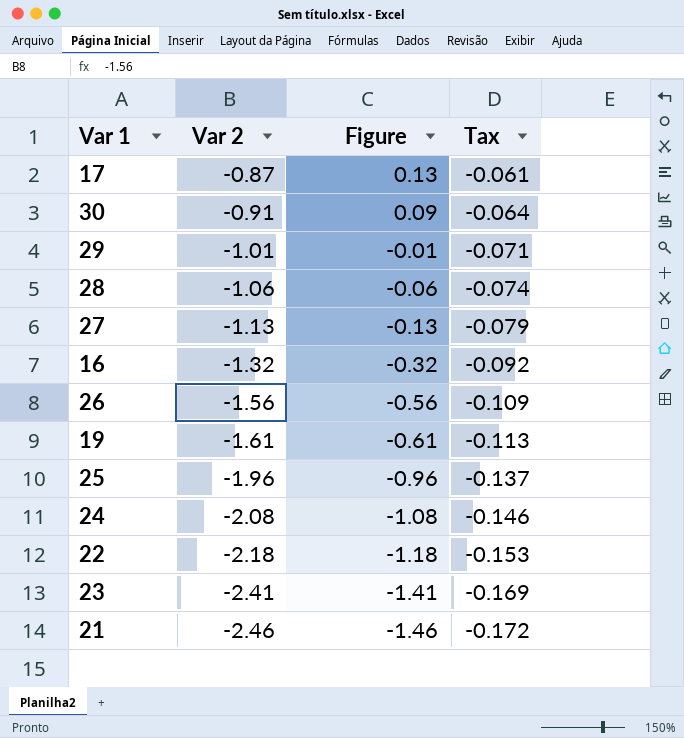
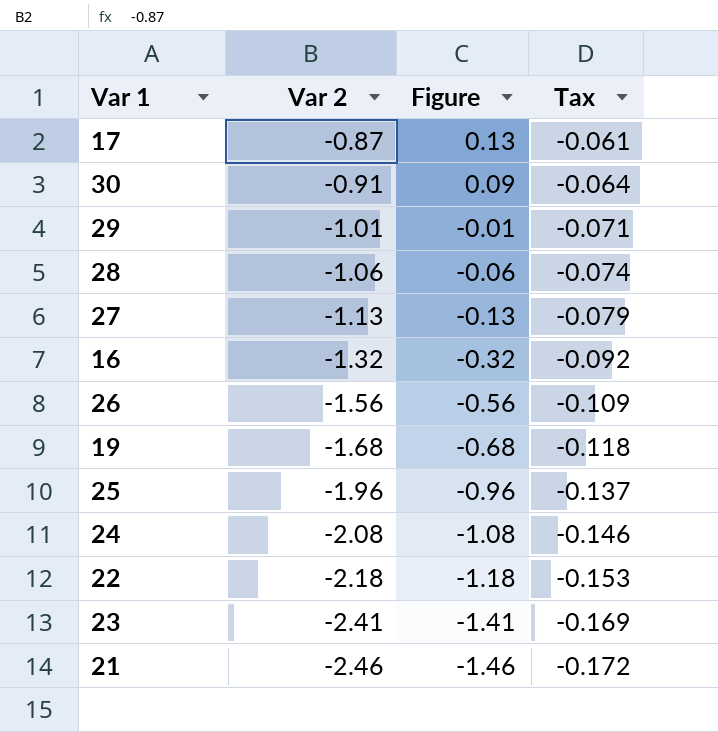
19 | Var 2: -1.61 -> -1.68
19 | Figure: -0.61 -> -0.68
19 | Tax: -0.113 -> -0.118

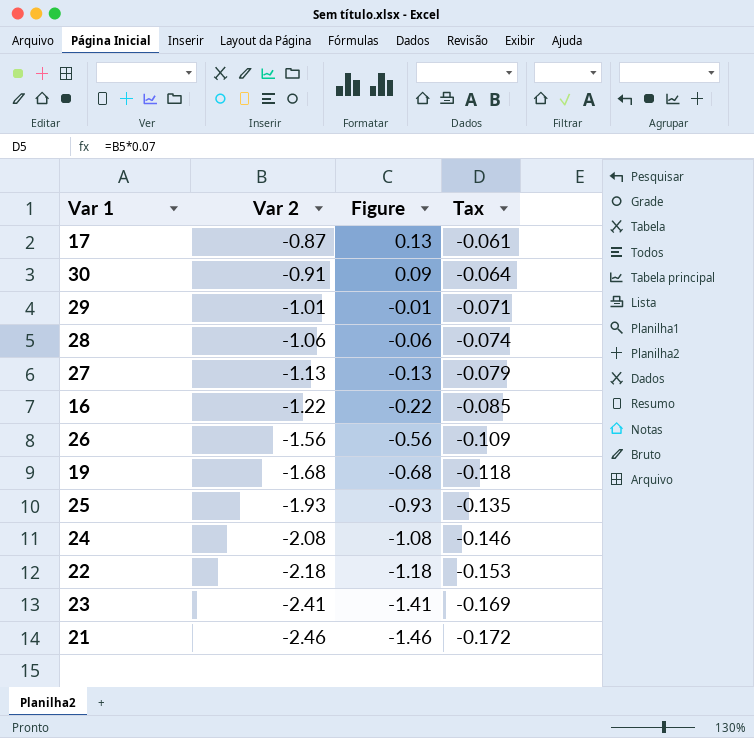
16 | Var 2: -1.32 -> -1.22
16 | Figure: -0.32 -> -0.22
16 | Tax: -0.092 -> -0.085
25 | Var 2: -1.96 -> -1.93
25 | Figure: -0.96 -> -0.93
25 | Tax: -0.137 -> -0.135

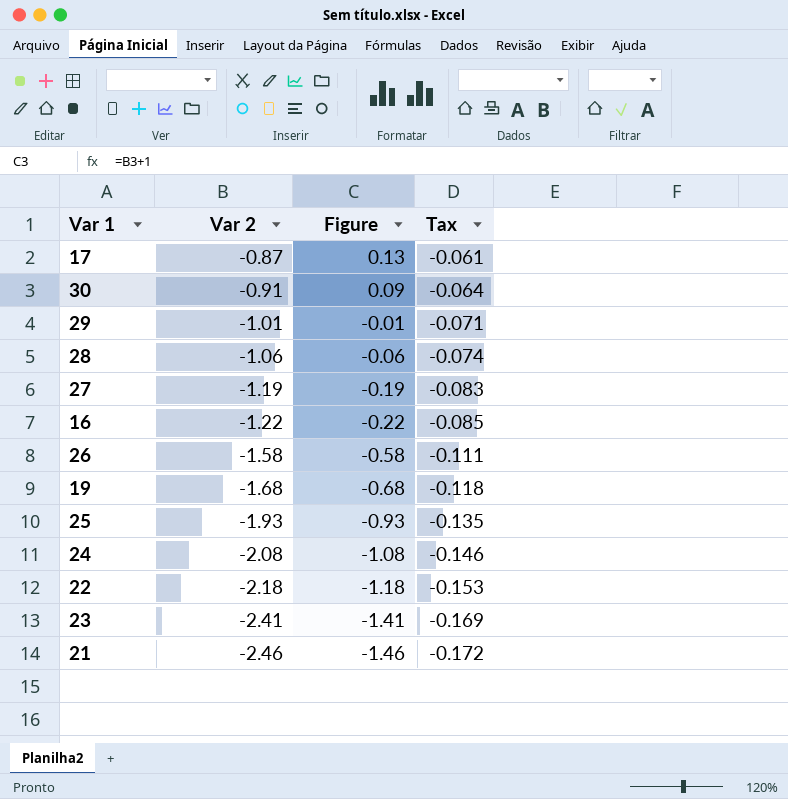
27 | Var 2: -1.13 -> -1.19
27 | Figure: -0.13 -> -0.19
27 | Tax: -0.079 -> -0.083
26 | Var 2: -1.56 -> -1.58
26 | Figure: -0.56 -> -0.58
26 | Tax: -0.109 -> -0.111

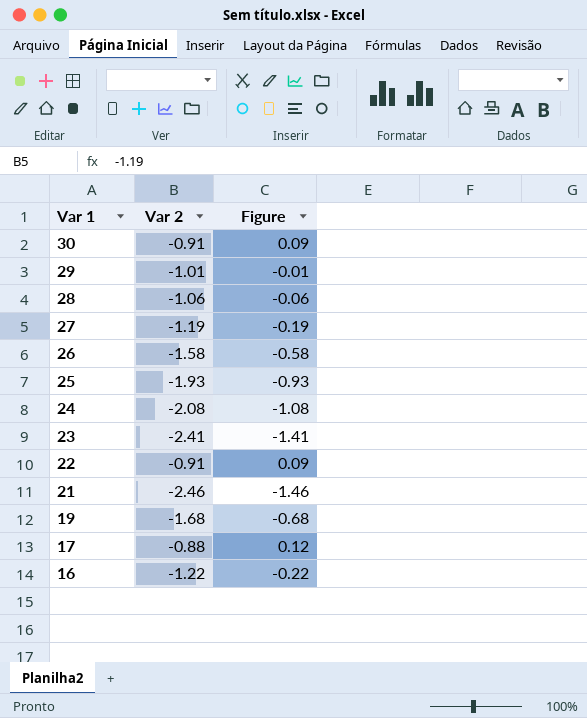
row order: Var 2 descending -> Var 1 descending
column Tax | formula: [Var 2] * 0.07 -> none
22 | Var 2: -2.18 -> -0.91
22 | Figure: -1.18 -> 0.09
17 | Var 2: -0.87 -> -0.88
17 | Figure: 0.13 -> 0.12

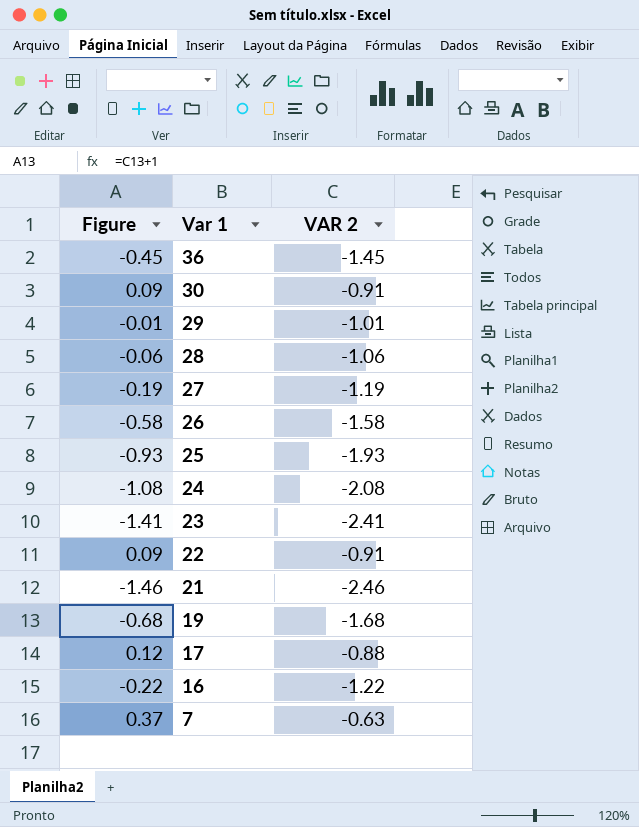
column Figure | position: 3 -> 1
column name: Var 2 -> VAR 2
row 36: none -> -0.45 | -1.45
row 7: none -> 0.37 | -0.63

